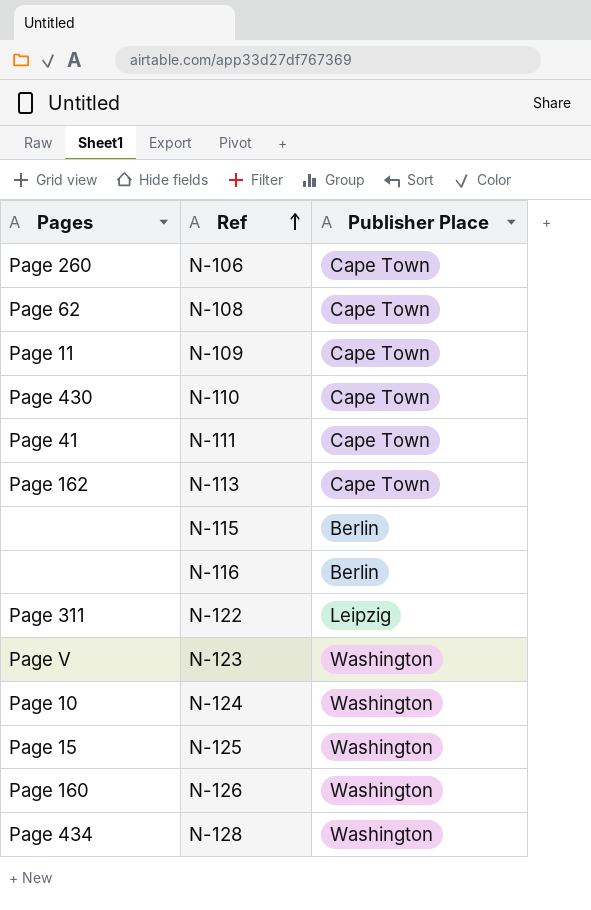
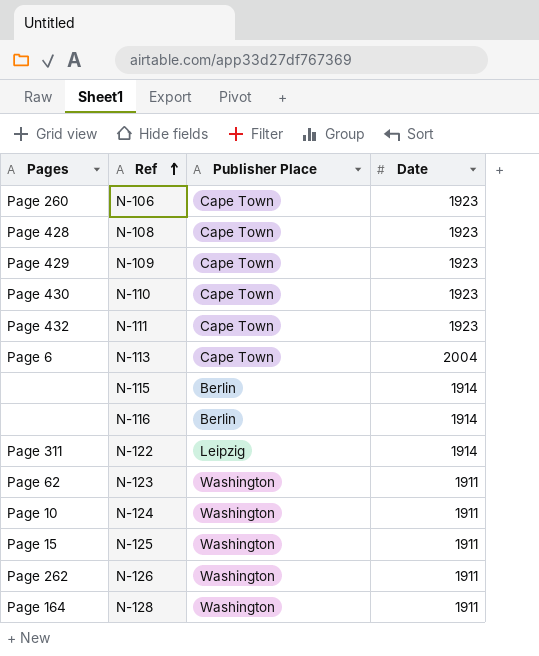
column Date | position: none -> 4
N-108 | Pages: Page 62 -> Page 428
N-109 | Pages: Page 11 -> Page 429
N-111 | Pages: Page 41 -> Page 432
N-113 | Pages: Page 162 -> Page 6
N-123 | Pages: Page V -> Page 62
N-126 | Pages: Page 160 -> Page 262
N-128 | Pages: Page 434 -> Page 164

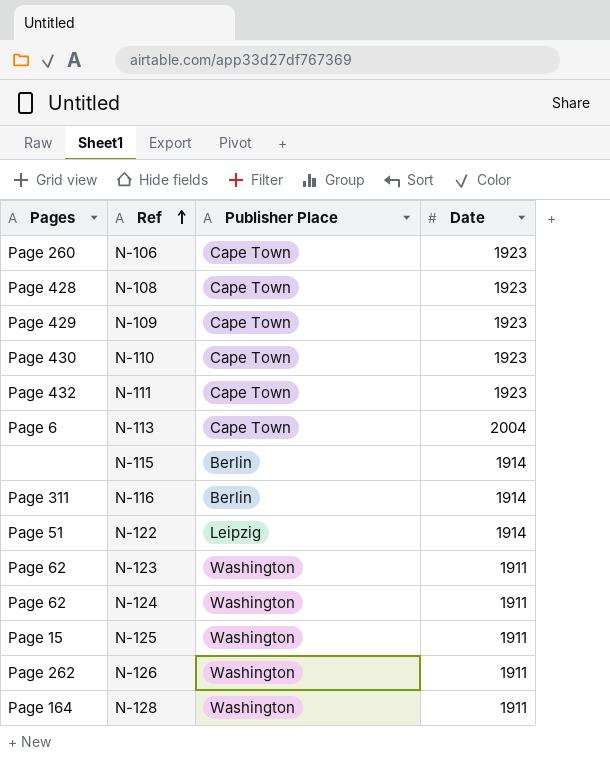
N-116 | Pages: none -> Page 311
N-122 | Pages: Page 311 -> Page 51
N-124 | Pages: Page 10 -> Page 62

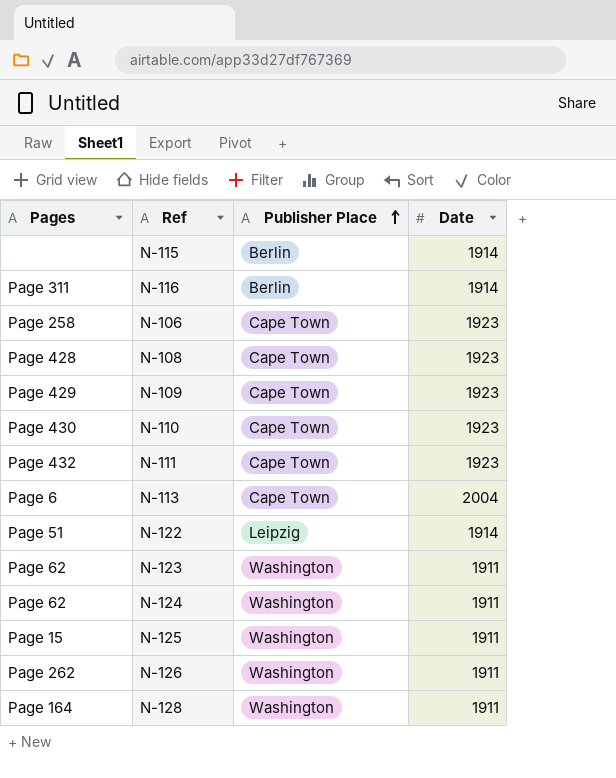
row order: Ref ascending -> Publisher Place ascending
N-106 | Pages: Page 260 -> Page 258

